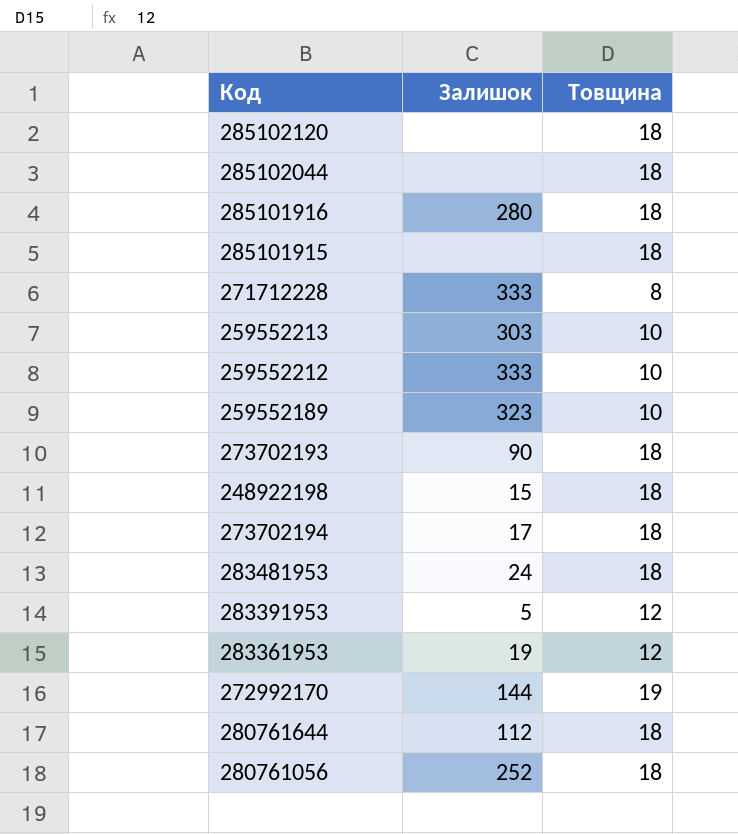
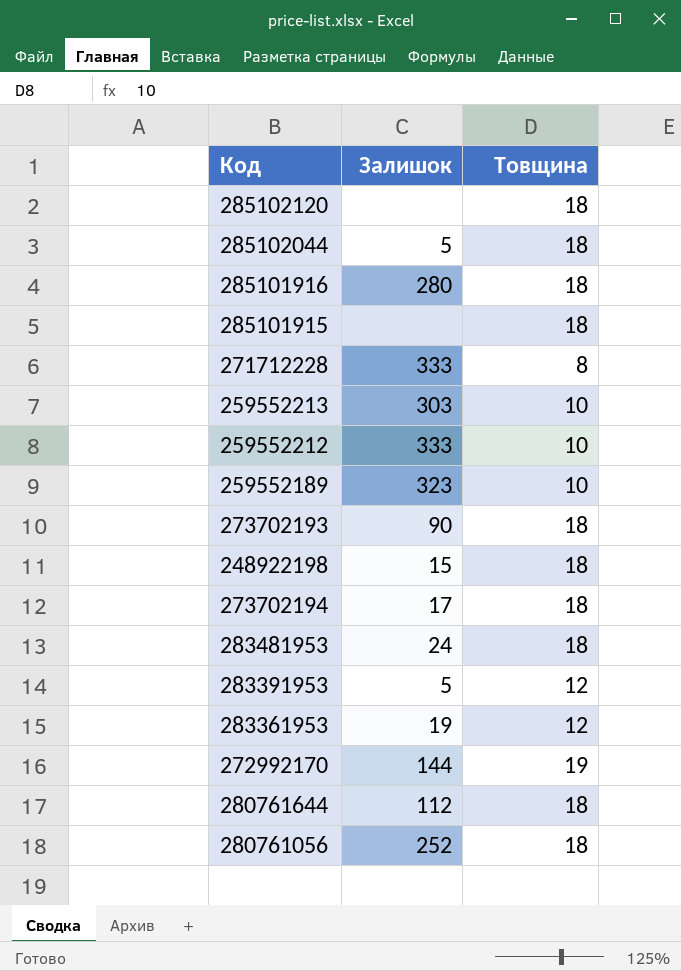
285102044 | Залишок: none -> 5

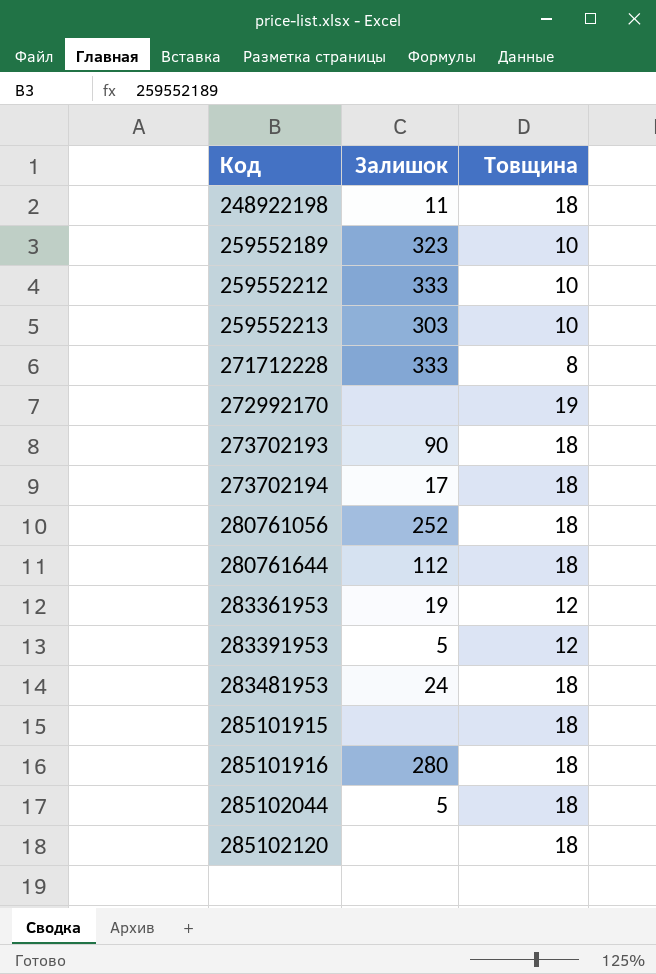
row order: none -> Код ascending
248922198 | Залишок: 15 -> 11
272992170 | Залишок: 144 -> none

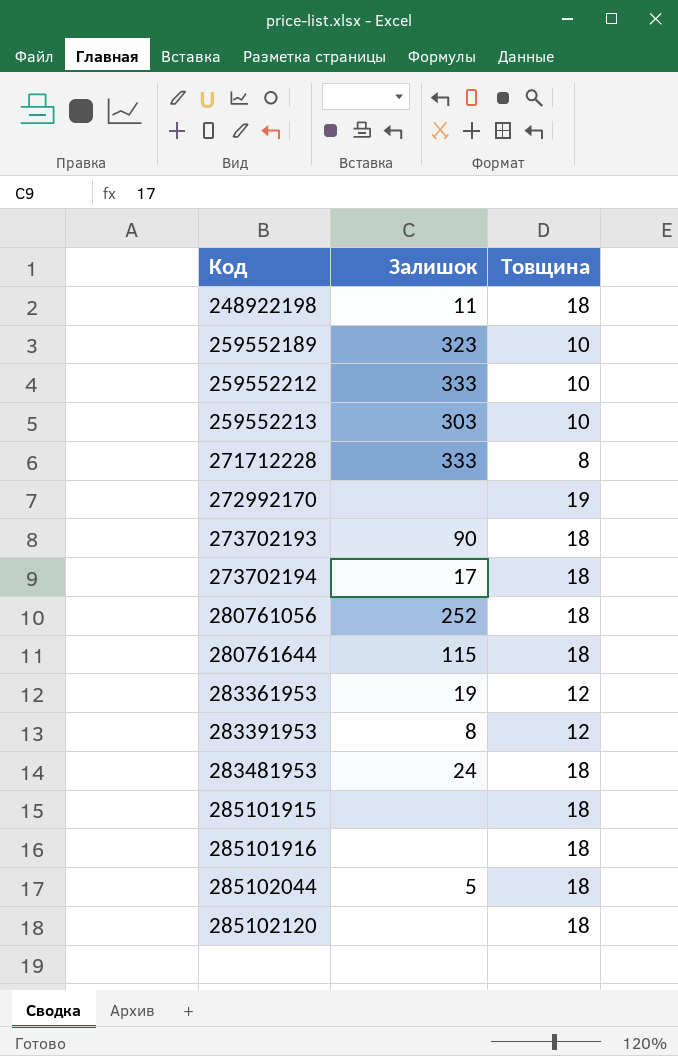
280761644 | Залишок: 112 -> 115
283391953 | Залишок: 5 -> 8
285101916 | Залишок: 280 -> none

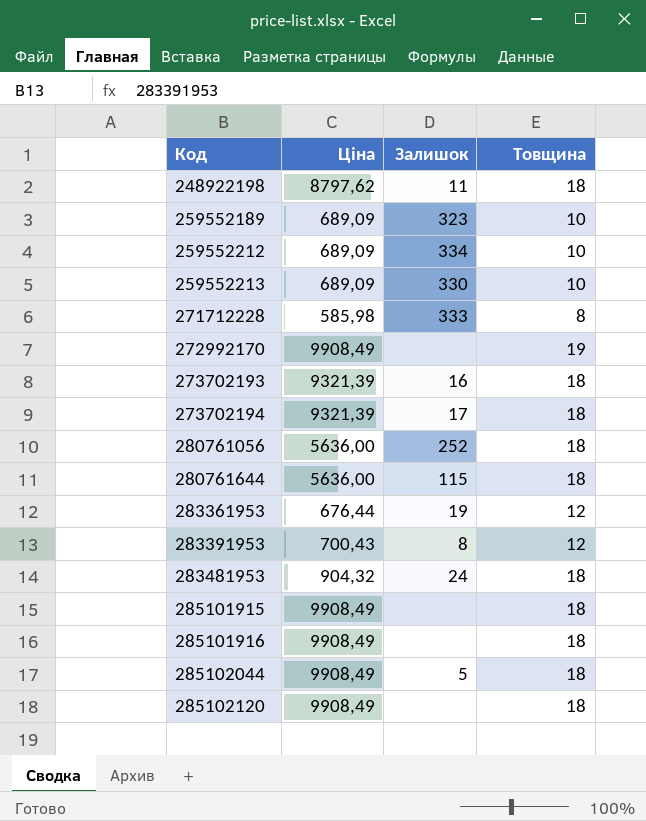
column Ціна | position: none -> 2
259552212 | Залишок: 333 -> 334
259552213 | Залишок: 303 -> 330
273702193 | Залишок: 90 -> 16

